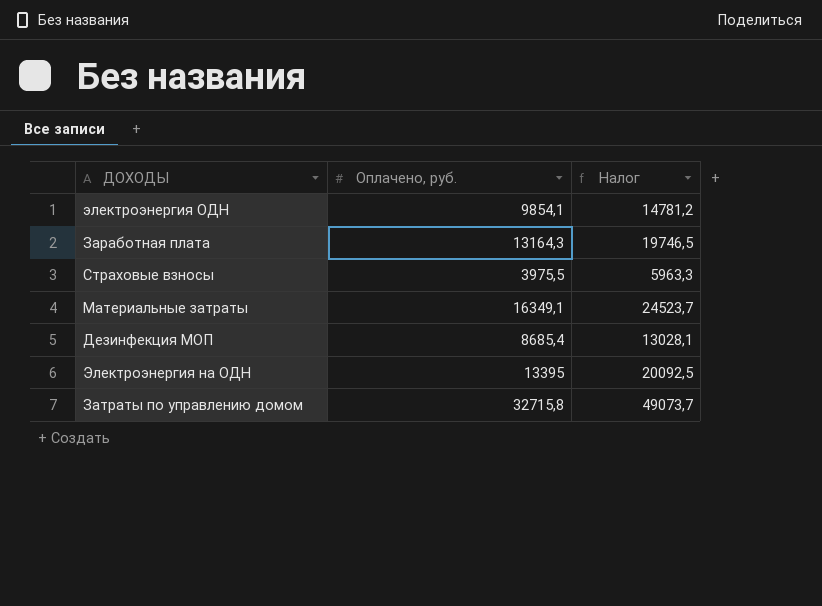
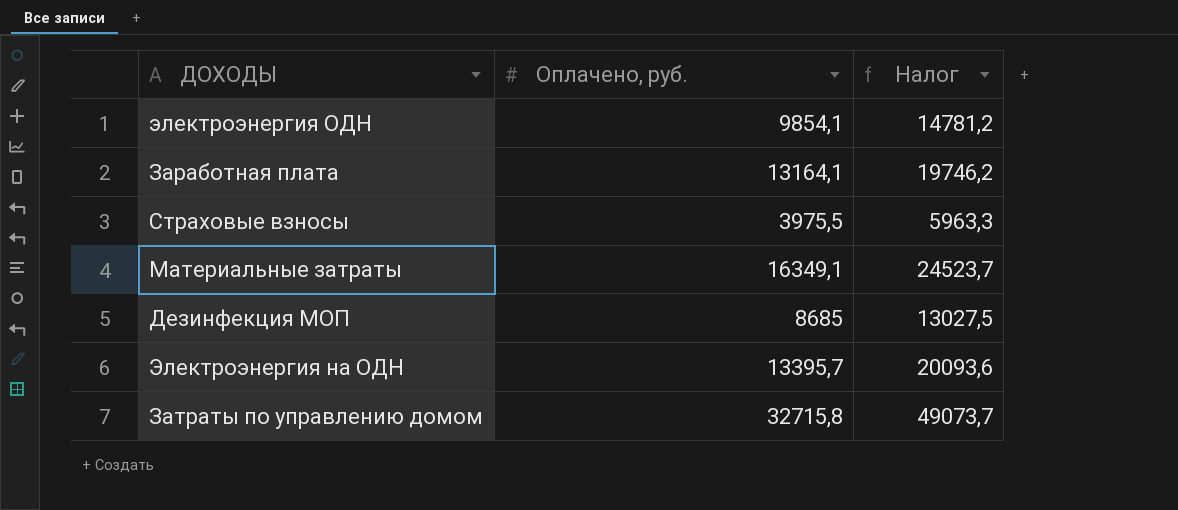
Заработная плата | Оплачено, руб.: 13164,3 -> 13164,1
Заработная плата | Налог: 19746,5 -> 19746,2
Дезинфекция МОП | Оплачено, руб.: 8685,4 -> 8685
Дезинфекция МОП | Налог: 13028,1 -> 13027,5
Электроэнергия на ОДН | Оплачено, руб.: 13395 -> 13395,7
Электроэнергия на ОДН | Налог: 20092,5 -> 20093,6

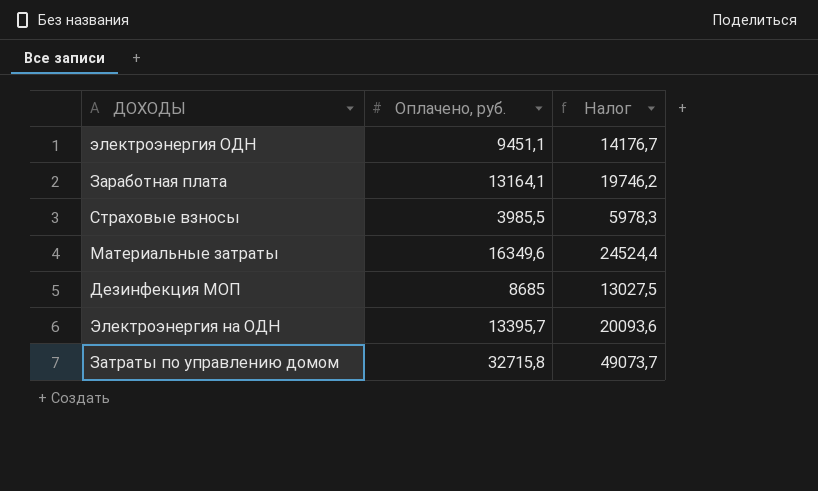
электроэнергия ОДН | Оплачено, руб.: 9854,1 -> 9451,1
электроэнергия ОДН | Налог: 14781,2 -> 14176,7
Страховые взносы | Оплачено, руб.: 3975,5 -> 3985,5
Страховые взносы | Налог: 5963,3 -> 5978,3
Материальные затраты | Оплачено, руб.: 16349,1 -> 16349,6
Материальные затраты | Налог: 24523,7 -> 24524,4

